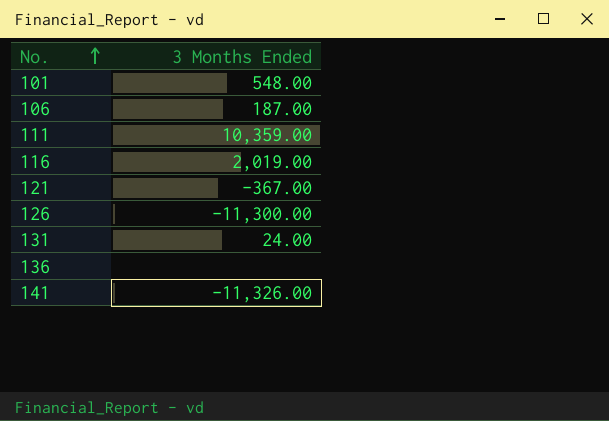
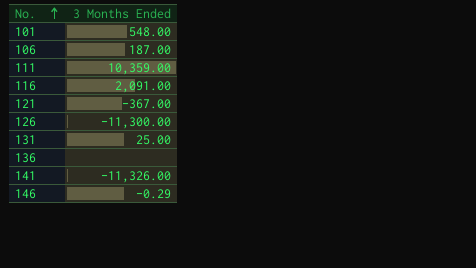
116 | 3 Months Ended: 2,019.00 -> 2,091.00
131 | 3 Months Ended: 24.00 -> 25.00
row 146: none -> -0.29

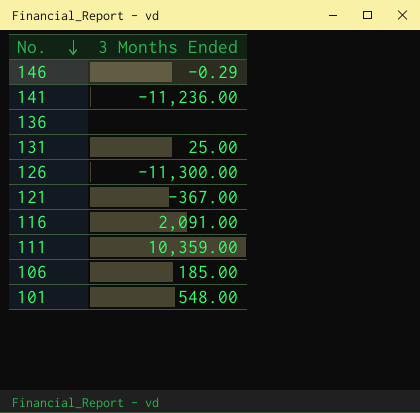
row order: No. ascending -> No. descending
141 | 3 Months Ended: -11,326.00 -> -11,236.00
106 | 3 Months Ended: 187.00 -> 185.00

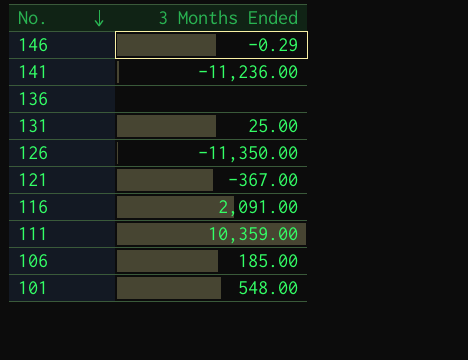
126 | 3 Months Ended: -11,300.00 -> -11,350.00

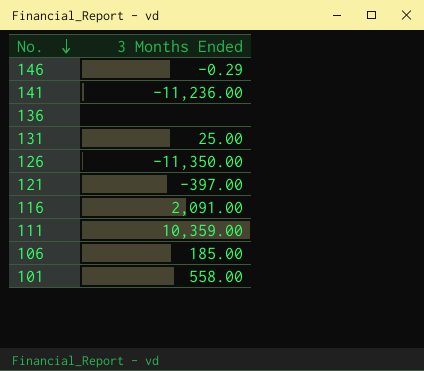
121 | 3 Months Ended: -367.00 -> -397.00
101 | 3 Months Ended: 548.00 -> 558.00

